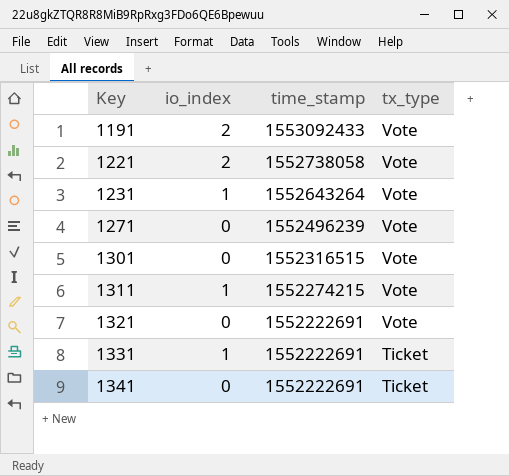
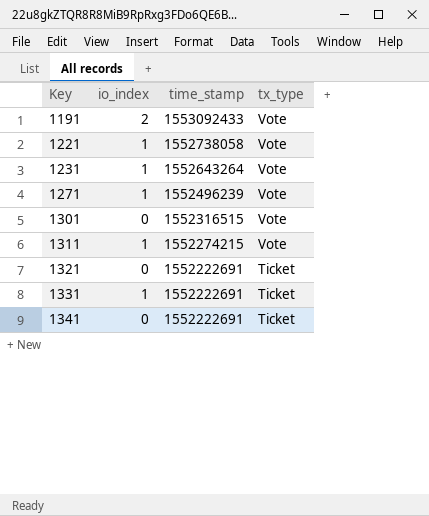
1221 | io_index: 2 -> 1
1271 | io_index: 0 -> 1
1321 | tx_type: Vote -> Ticket

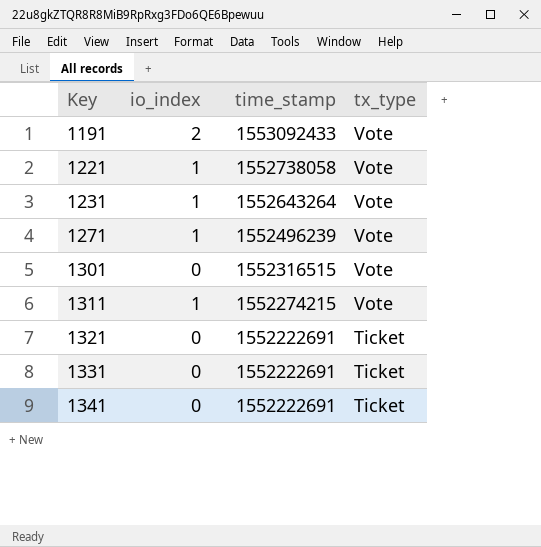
1331 | io_index: 1 -> 0

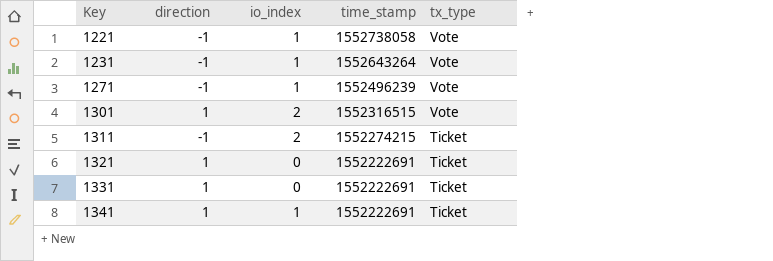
column direction | position: none -> 2
row 1191: 2 | 1553092433 | Vote -> none
1301 | io_index: 0 -> 2
1311 | io_index: 1 -> 2
1311 | tx_type: Vote -> Ticket
1341 | io_index: 0 -> 1

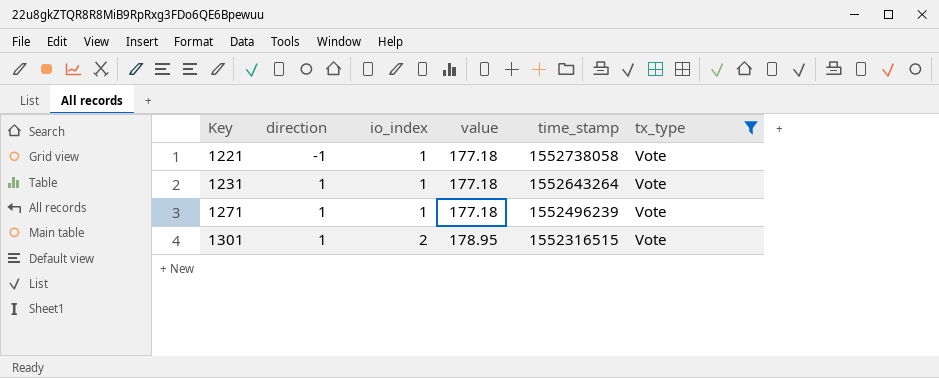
filter: none -> tx_type = Vote
column value | position: none -> 4
1231 | direction: -1 -> 1
1271 | direction: -1 -> 1

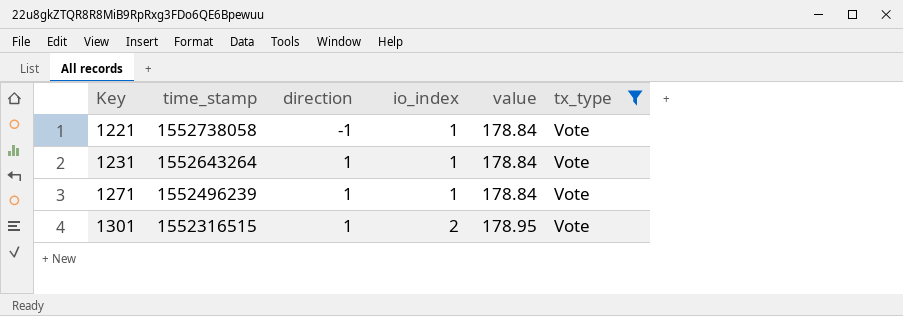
column time_stamp | position: 5 -> 2
1221 | value: 177.18 -> 178.84
1231 | value: 177.18 -> 178.84
1271 | value: 177.18 -> 178.84

